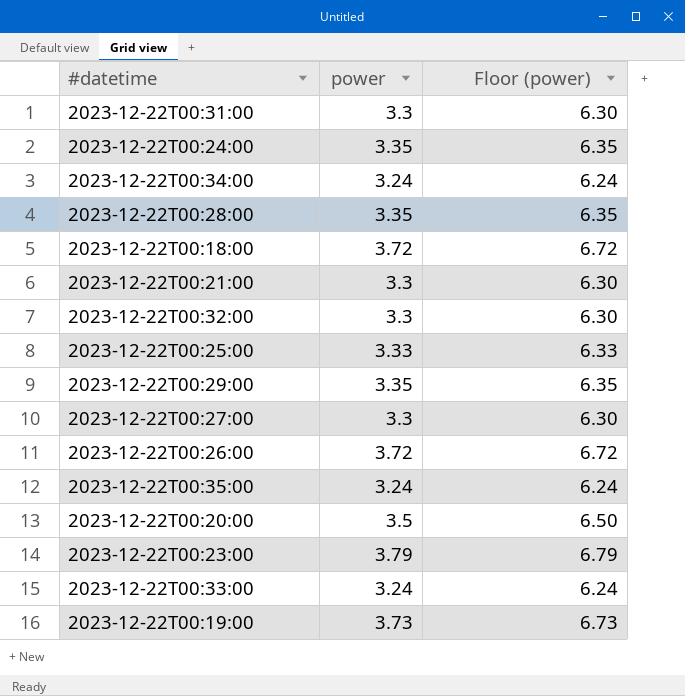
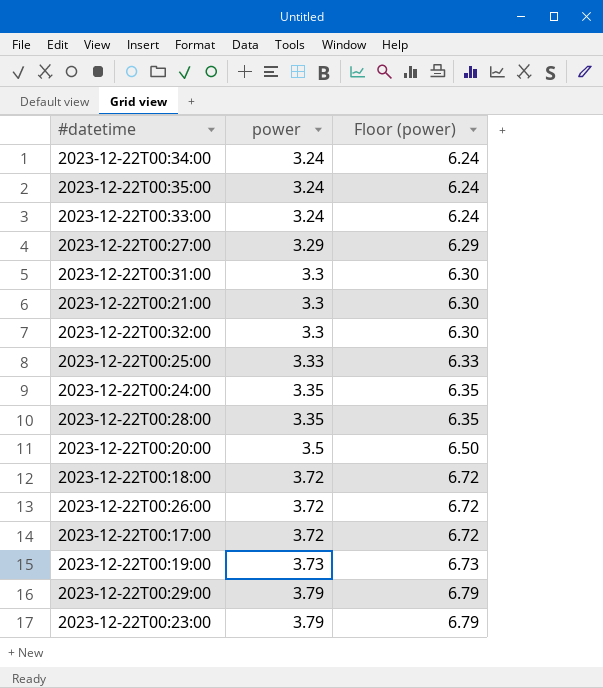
row order: none -> power ascending
2023-12-22T00:27:00 | power: 3.3 -> 3.29
2023-12-22T00:27:00 | Floor (power): 6.30 -> 6.29
row 2023-12-22T00:17:00: none -> 3.72 | 6.72
2023-12-22T00:29:00 | power: 3.35 -> 3.79
2023-12-22T00:29:00 | Floor (power): 6.35 -> 6.79

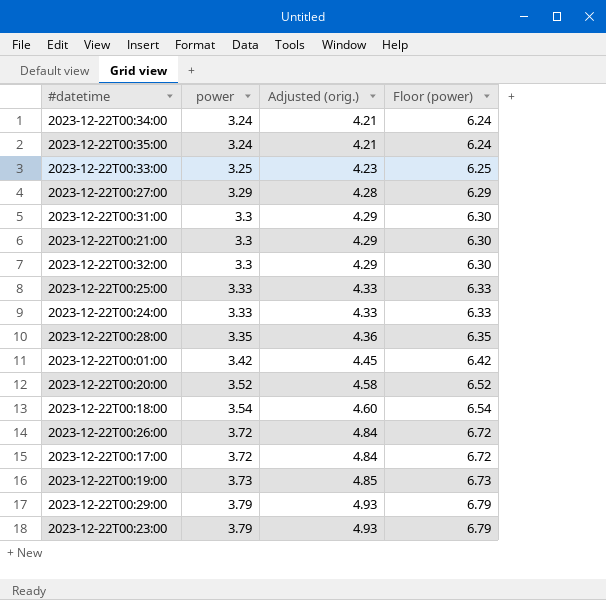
column Adjusted (orig.) | formula: none -> [power] * 1.3
2023-12-22T00:33:00 | power: 3.24 -> 3.25
2023-12-22T00:33:00 | Floor (power): 6.24 -> 6.25
2023-12-22T00:24:00 | power: 3.35 -> 3.33
2023-12-22T00:24:00 | Floor (power): 6.35 -> 6.33
row 2023-12-22T00:01:00: none -> 3.42 | 4.45 | 6.42
2023-12-22T00:20:00 | power: 3.5 -> 3.52
2023-12-22T00:20:00 | Floor (power): 6.50 -> 6.52
2023-12-22T00:18:00 | power: 3.72 -> 3.54
2023-12-22T00:18:00 | Floor (power): 6.72 -> 6.54

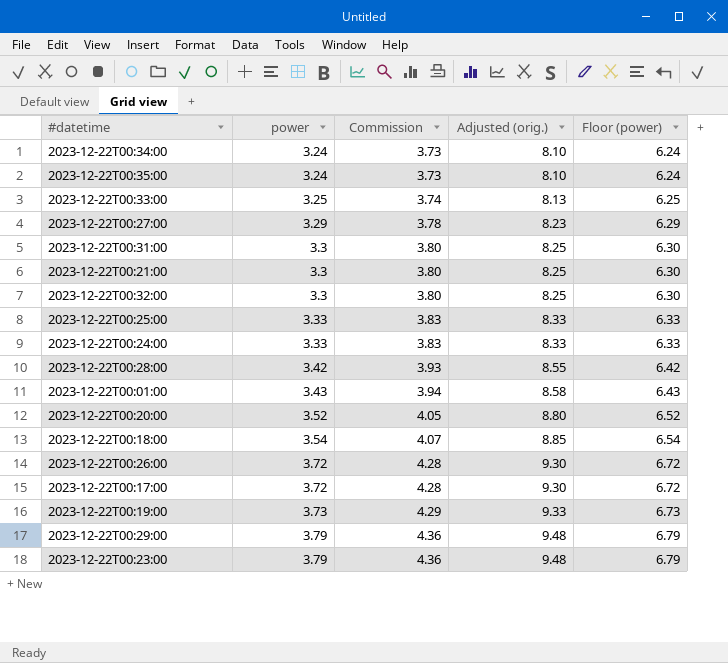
column Commission | formula: none -> [power] * 1.15
column Adjusted (orig.) | formula: [power] * 1.3 -> [power] * 2.5
2023-12-22T00:28:00 | power: 3.35 -> 3.42
2023-12-22T00:28:00 | Floor (power): 6.35 -> 6.42
2023-12-22T00:01:00 | power: 3.42 -> 3.43
2023-12-22T00:01:00 | Floor (power): 6.42 -> 6.43

